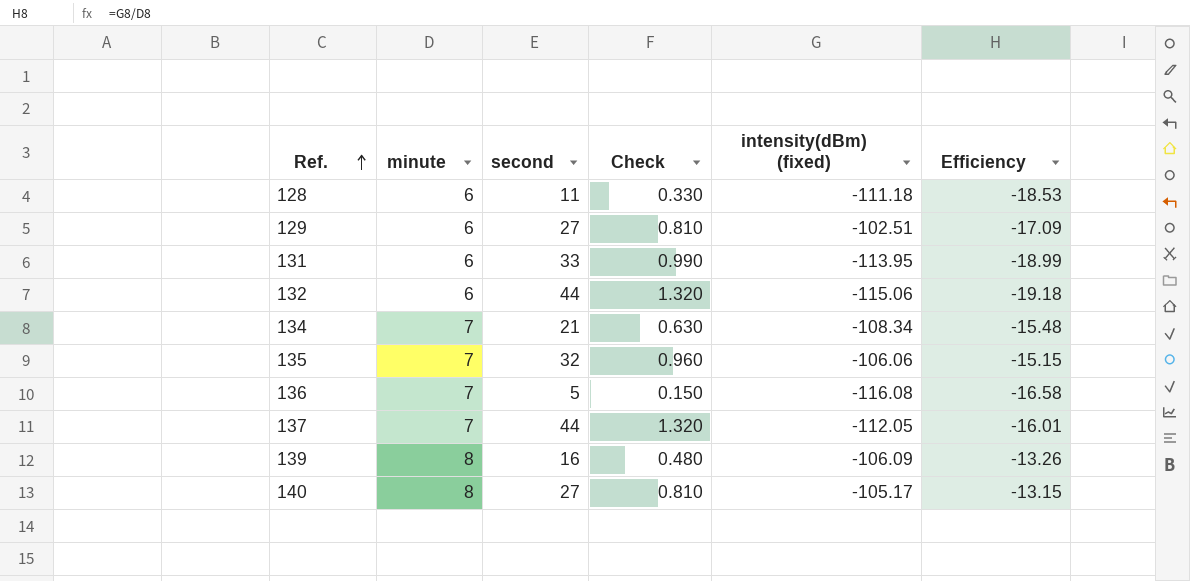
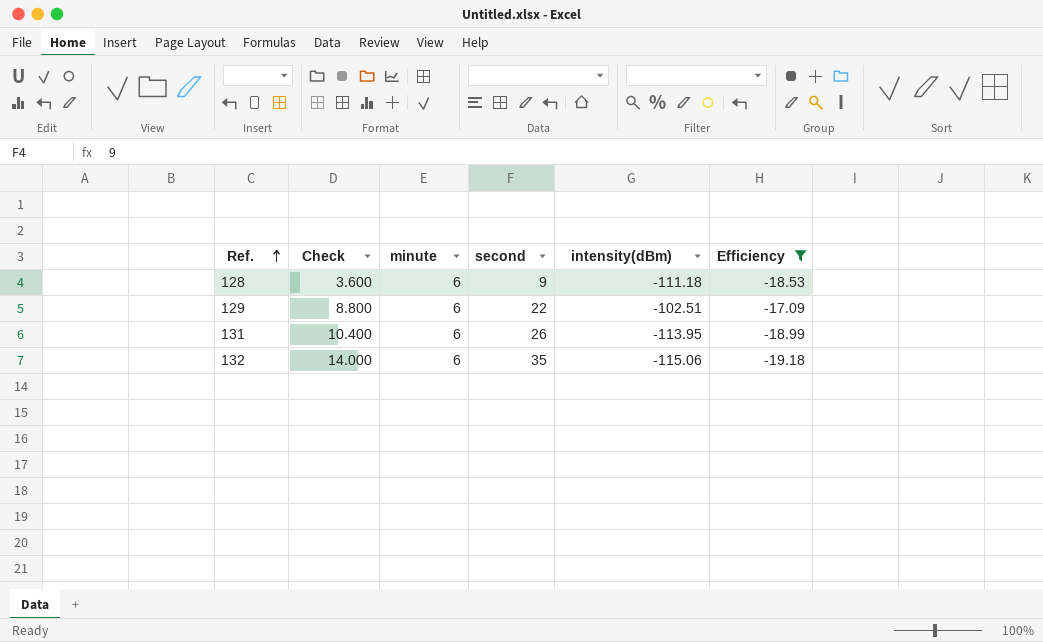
filter: none -> Efficiency <= -17.09
column Check | formula: [second] * 0.03 -> [second] * 0.4
column Check | position: 4 -> 2
column name: intensity(dBm) (fixed) -> intensity(dBm)
128 | second: 11 -> 9
129 | second: 27 -> 22
131 | second: 33 -> 26
132 | second: 44 -> 35

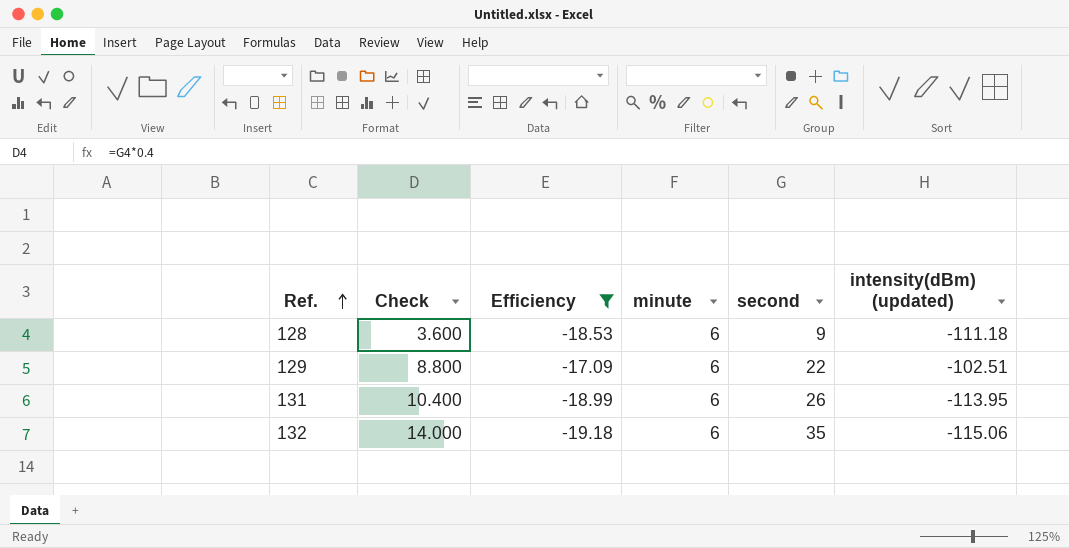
column Efficiency | position: 6 -> 3
column name: intensity(dBm) -> intensity(dBm) (updated)

